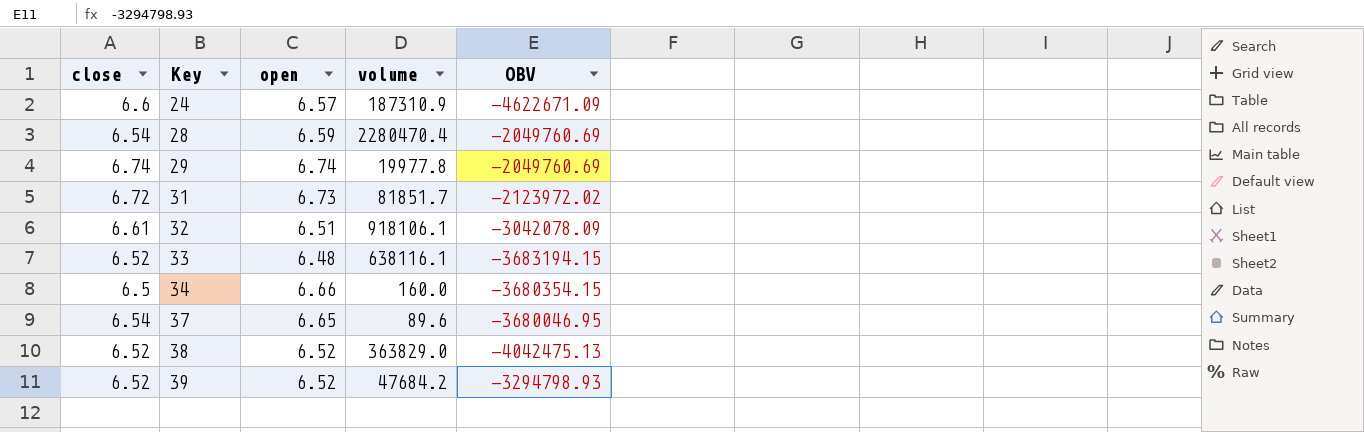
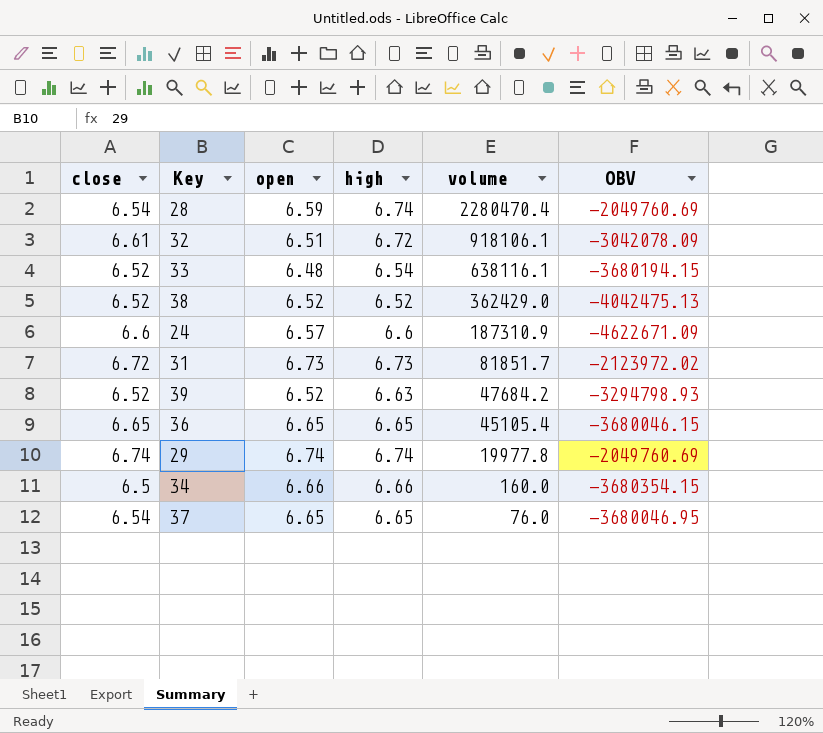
row order: Key ascending -> volume descending
column high | position: none -> 4
33 | OBV: -3683194.15 -> -3680194.15
38 | volume: 363829.0 -> 362429.0
row 36: none -> 6.65 | 6.65 | 6.65 | 45105.4 | -3680046.15
37 | volume: 89.6 -> 76.0

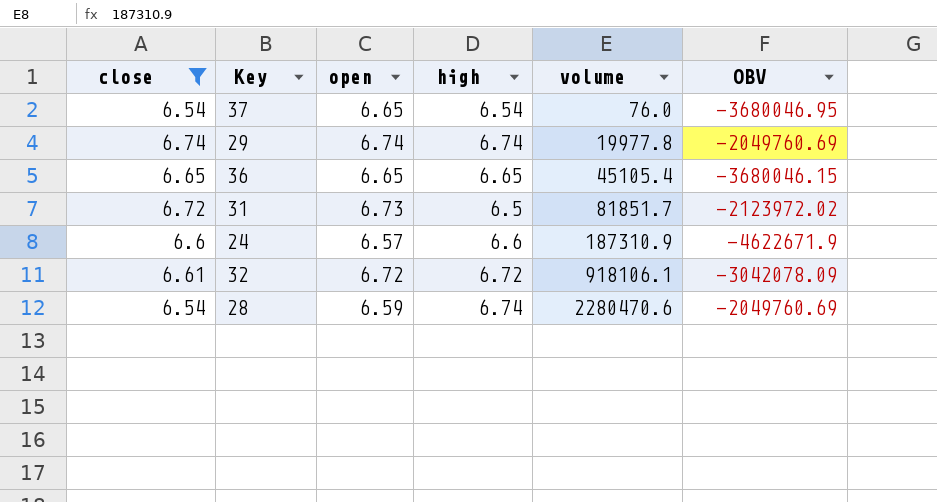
filter: none -> close >= 6.54
row order: volume descending -> volume ascending
37 | high: 6.65 -> 6.54
31 | high: 6.73 -> 6.5
24 | OBV: -4622671.09 -> -4622671.9
32 | open: 6.51 -> 6.72
28 | volume: 2280470.4 -> 2280470.6

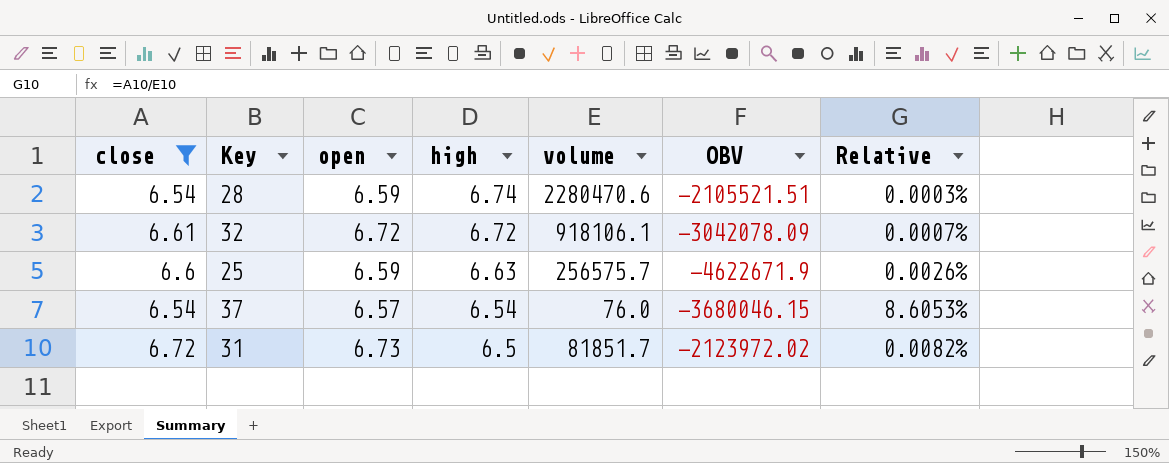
row order: volume ascending -> high descending
column Relative | formula: none -> [close] / [volume]
row 29: 6.74 | 6.74 | 6.74 | 19977.8 | -2049760.69 -> none
row 36: 6.65 | 6.65 | 6.65 | 45105.4 | -3680046.15 -> none
row 24: 6.6 | 6.57 | 6.6 | 187310.9 | -4622671.9 -> none
28 | OBV: -2049760.69 -> -2105521.51
row 25: none -> 6.6 | 6.59 | 6.63 | 256575.7 | -4622671.9 | 0.0026%
37 | open: 6.65 -> 6.57
37 | OBV: -3680046.95 -> -3680046.15

